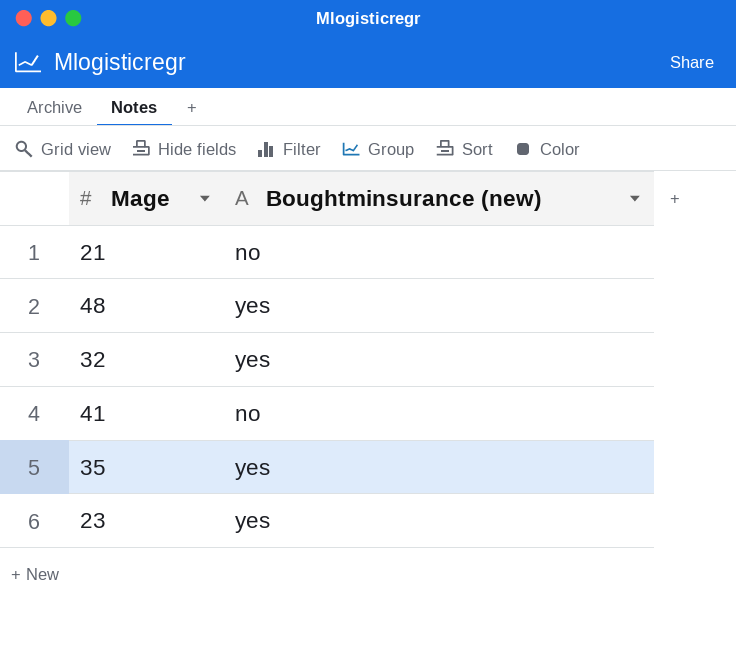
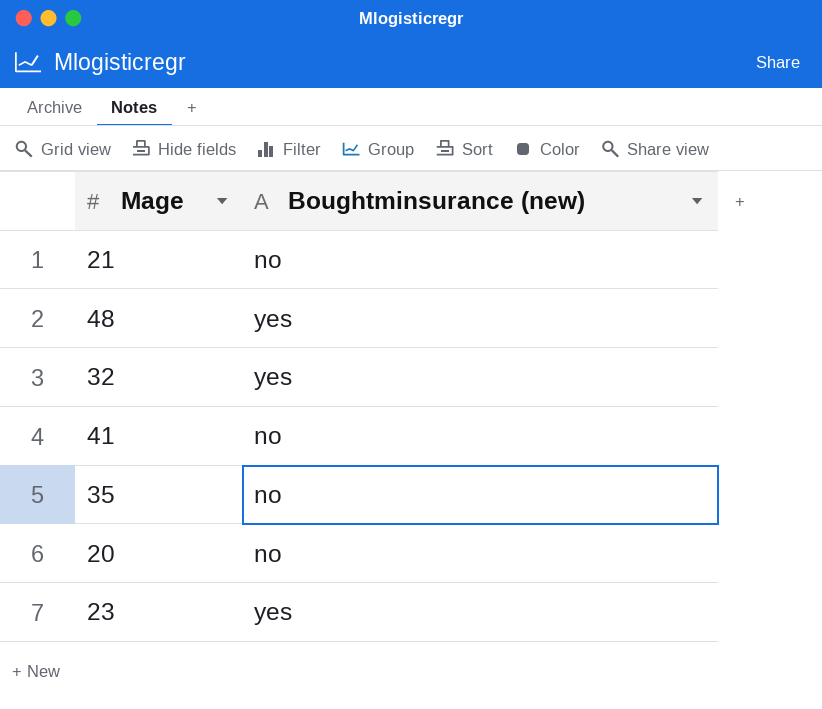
35 | Boughtminsurance (new): yes -> no
row 20: none -> no

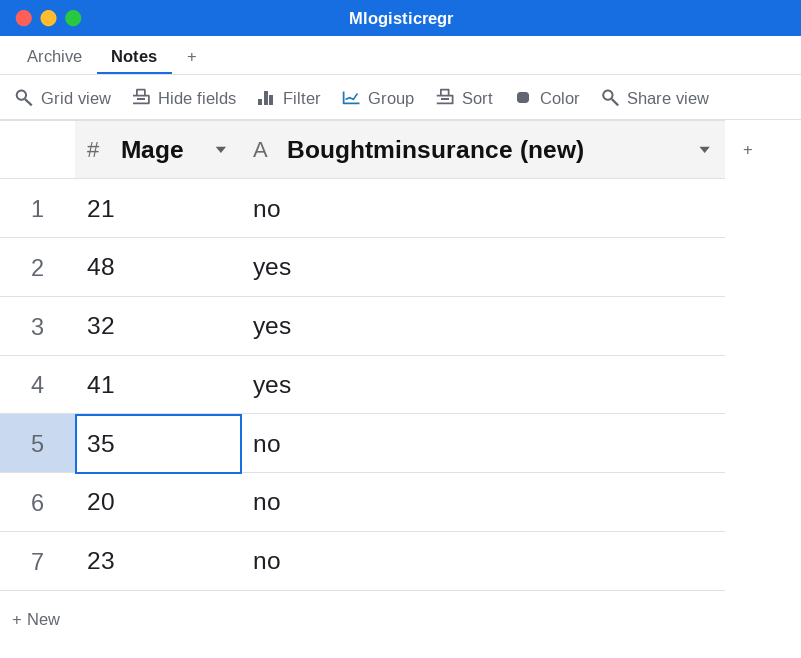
41 | Boughtminsurance (new): no -> yes
23 | Boughtminsurance (new): yes -> no

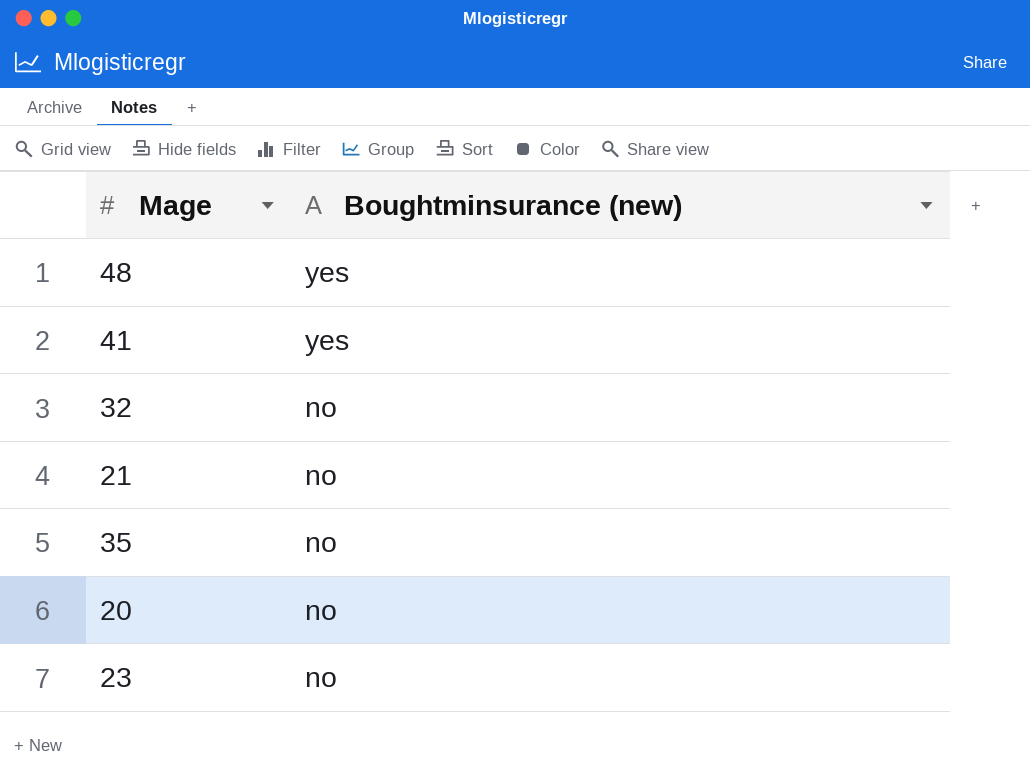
row order: none -> Boughtminsurance (new) descending
32 | Boughtminsurance (new): yes -> no

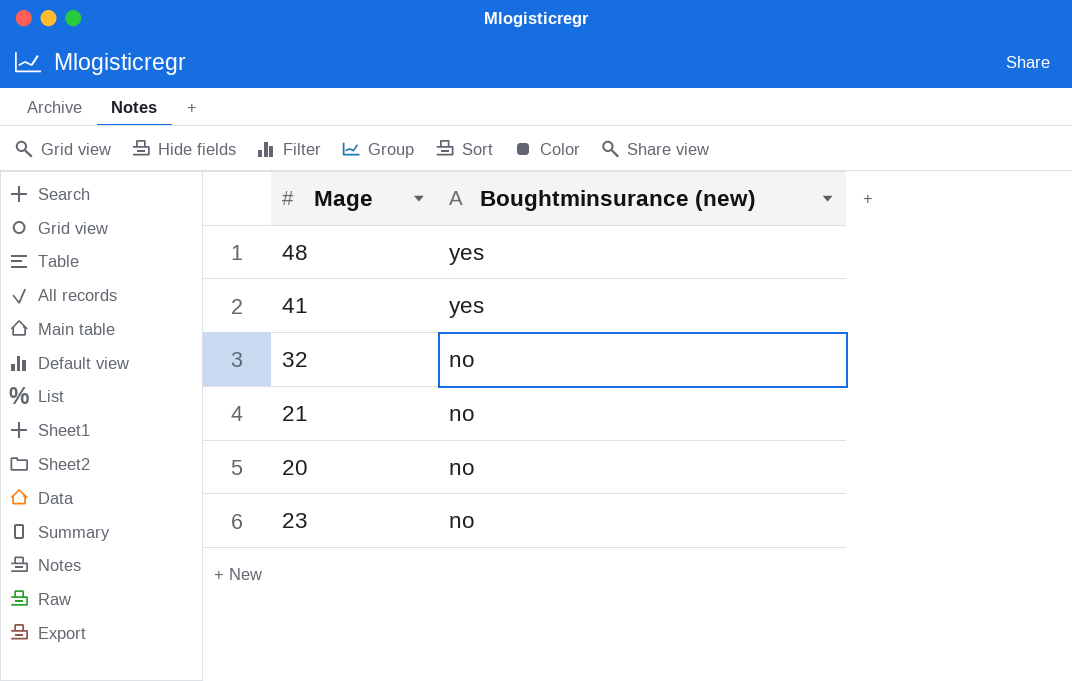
row 35: no -> none

